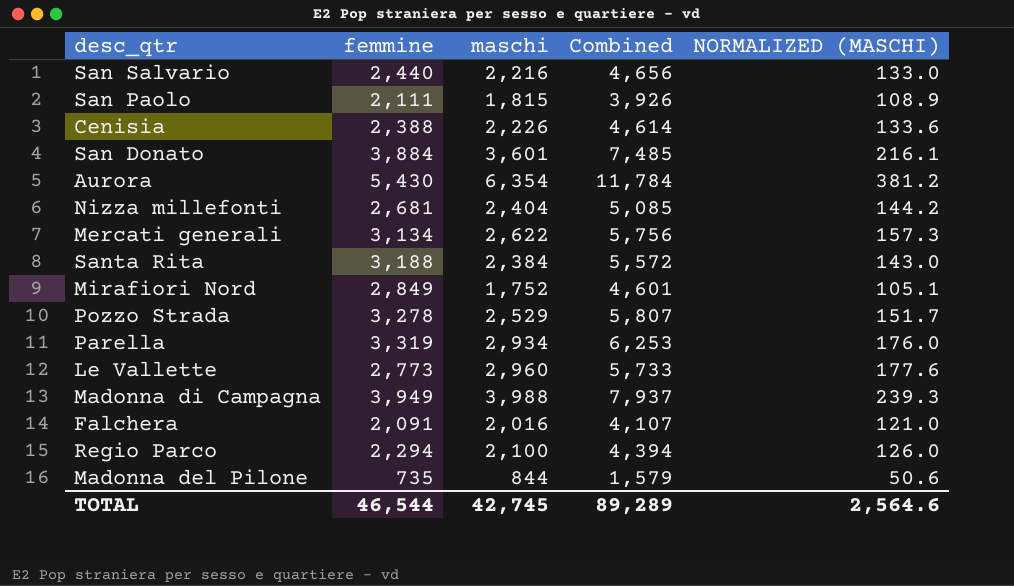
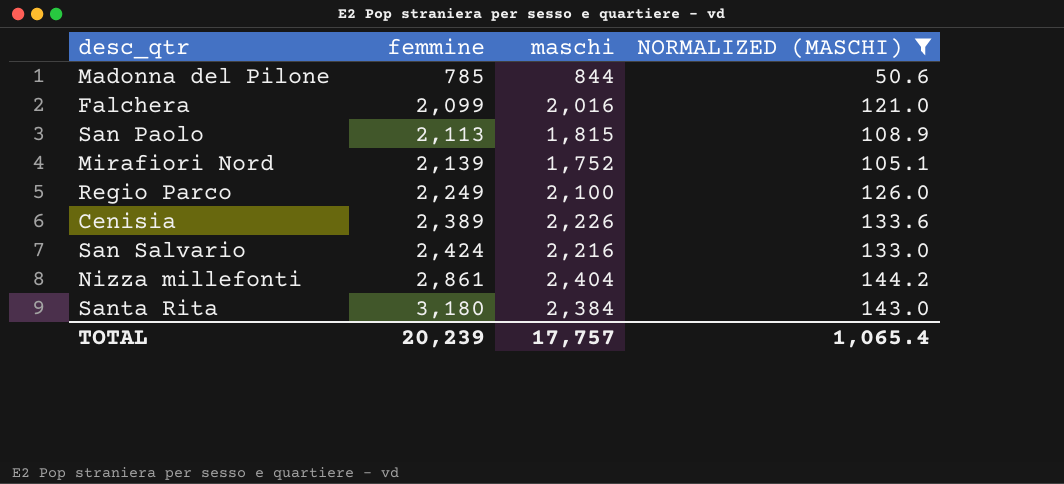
filter: none -> NORMALIZED (MASCHI) <= 144.2
row order: none -> femmine ascending
column Combined | formula: [femmine] + [maschi] -> none
Madonna del Pilone | femmine: 735 -> 785
Falchera | femmine: 2,091 -> 2,099
San Paolo | femmine: 2,111 -> 2,113
Mirafiori Nord | femmine: 2,849 -> 2,139
Regio Parco | femmine: 2,294 -> 2,249
Cenisia | femmine: 2,388 -> 2,389
San Salvario | femmine: 2,440 -> 2,424
Nizza millefonti | femmine: 2,681 -> 2,861
Santa Rita | femmine: 3,188 -> 3,180
TOTAL | femmine: 46,544 -> 20,239
TOTAL | maschi: 42,745 -> 17,757
TOTAL | NORMALIZED (MASCHI): 2,564.6 -> 1,065.4

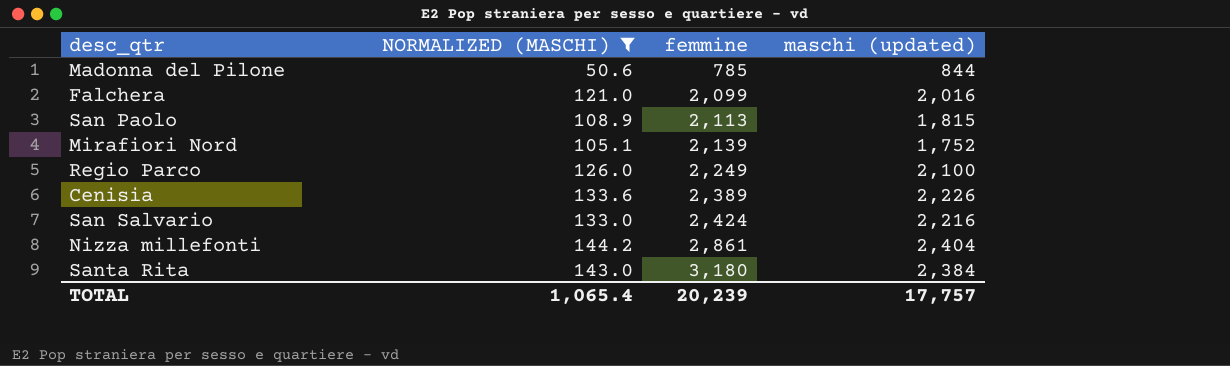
column NORMALIZED (MASCHI) | position: 4 -> 2
column name: maschi -> maschi (updated)

